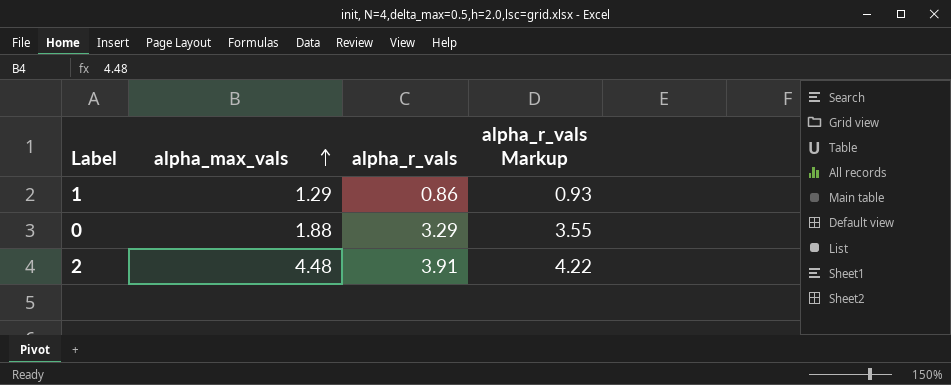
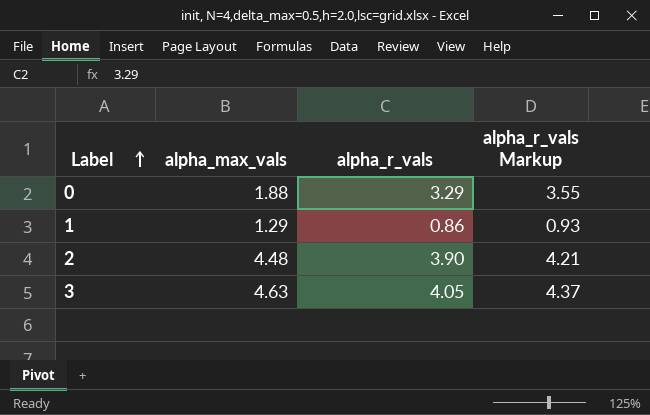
row order: alpha_max_vals ascending -> Label ascending
2 | alpha_r_vals: 3.91 -> 3.90
2 | alpha_r_vals Markup: 4.22 -> 4.21
row 3: none -> 4.63 | 4.05 | 4.37

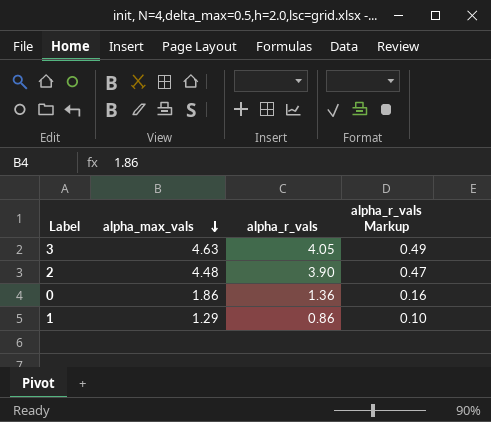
row order: Label ascending -> alpha_max_vals descending
column alpha_r_vals Markup | formula: [alpha_r_vals] * 1.08 -> [alpha_r_vals] * 0.12
0 | alpha_max_vals: 1.88 -> 1.86
0 | alpha_r_vals: 3.29 -> 1.36

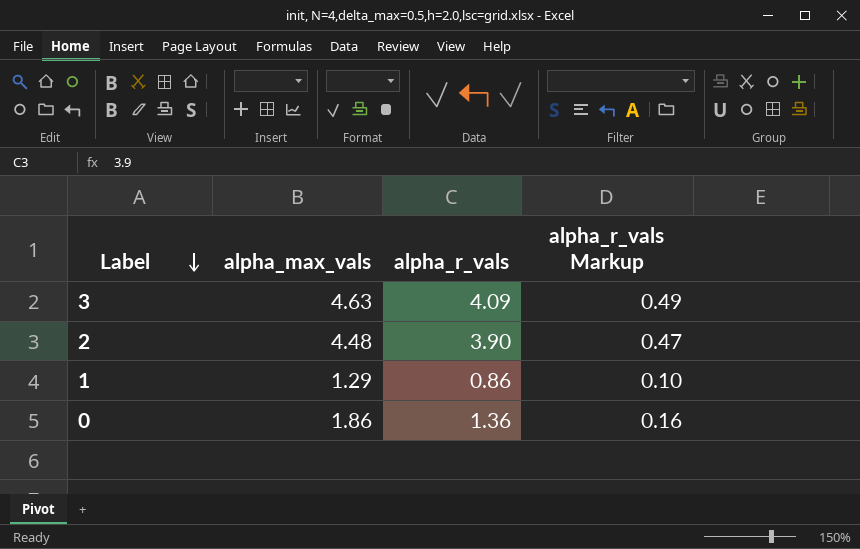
row order: alpha_max_vals descending -> Label descending
3 | alpha_r_vals: 4.05 -> 4.09

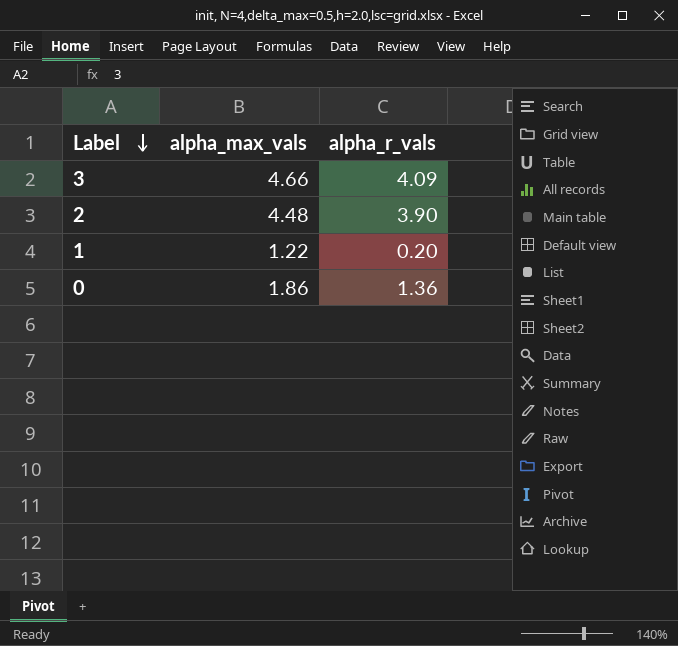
column alpha_r_vals Markup | formula: [alpha_r_vals] * 0.12 -> none
3 | alpha_max_vals: 4.63 -> 4.66
1 | alpha_max_vals: 1.29 -> 1.22
1 | alpha_r_vals: 0.86 -> 0.20

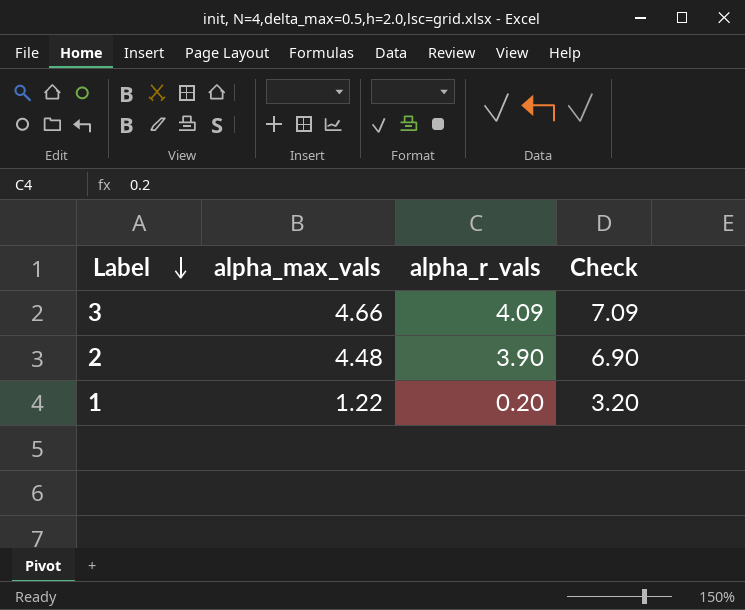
column Check | formula: none -> [alpha_r_vals] + 3
row 0: 1.86 | 1.36 -> none

